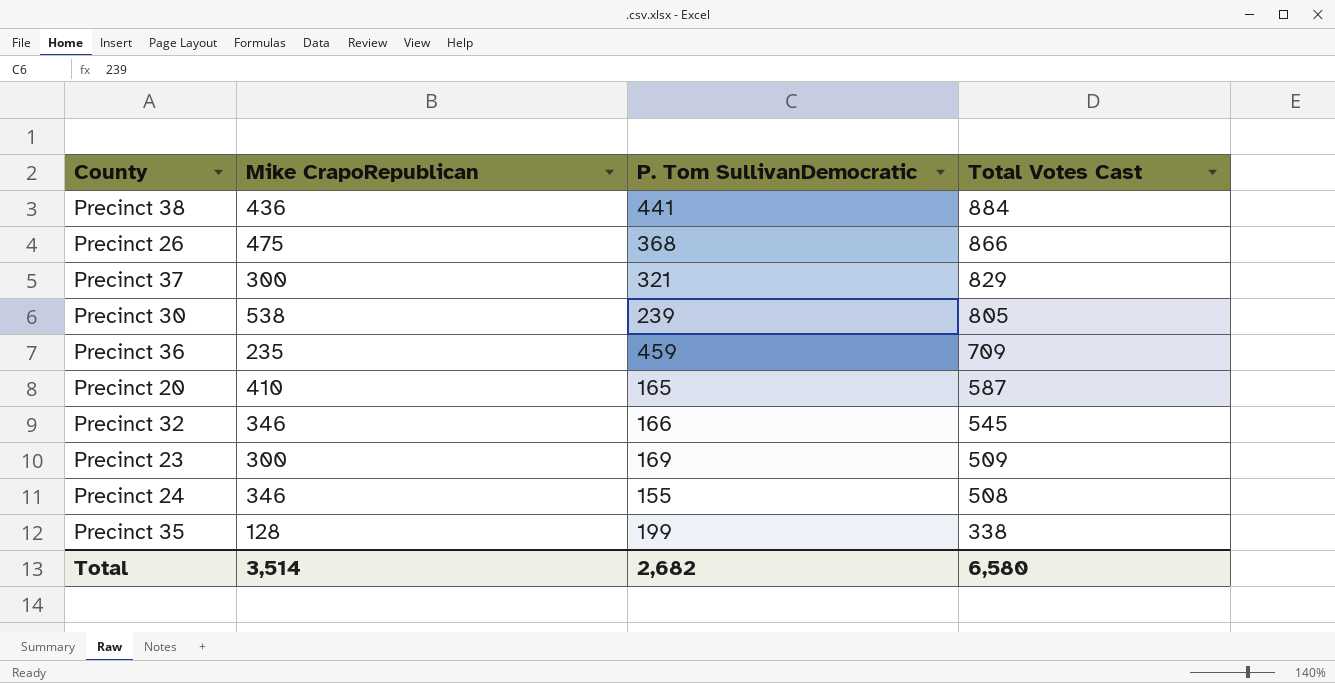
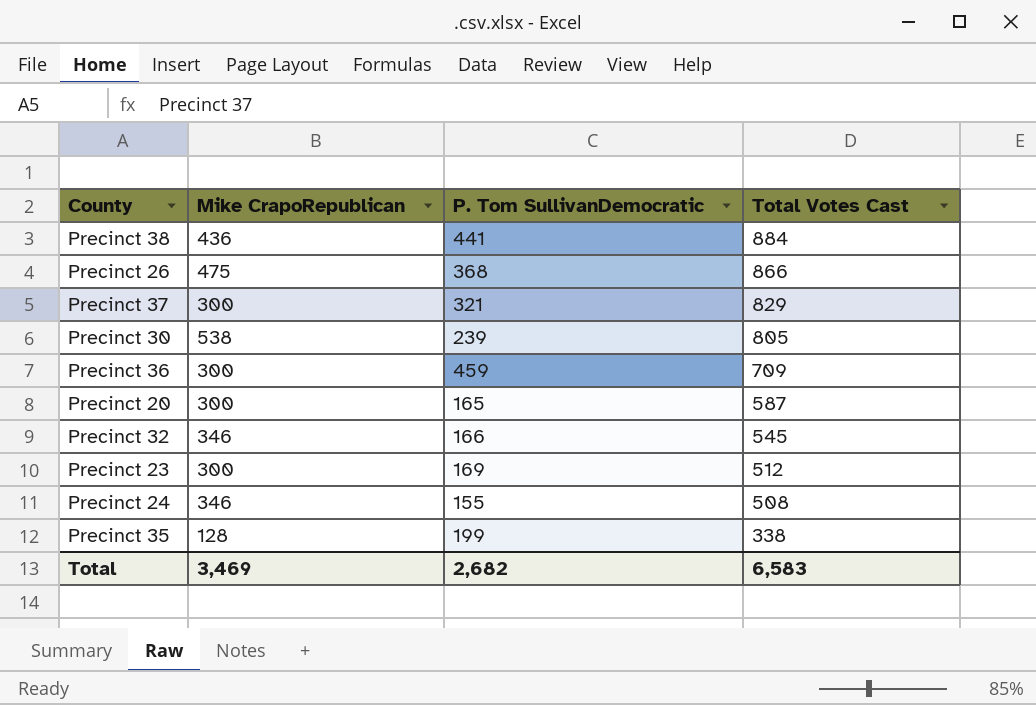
Precinct 36 | Mike CrapoRepublican: 235 -> 300
Precinct 20 | Mike CrapoRepublican: 410 -> 300
Precinct 23 | Total Votes Cast: 509 -> 512
Total | Mike CrapoRepublican: 3,514 -> 3,469
Total | Total Votes Cast: 6,580 -> 6,583

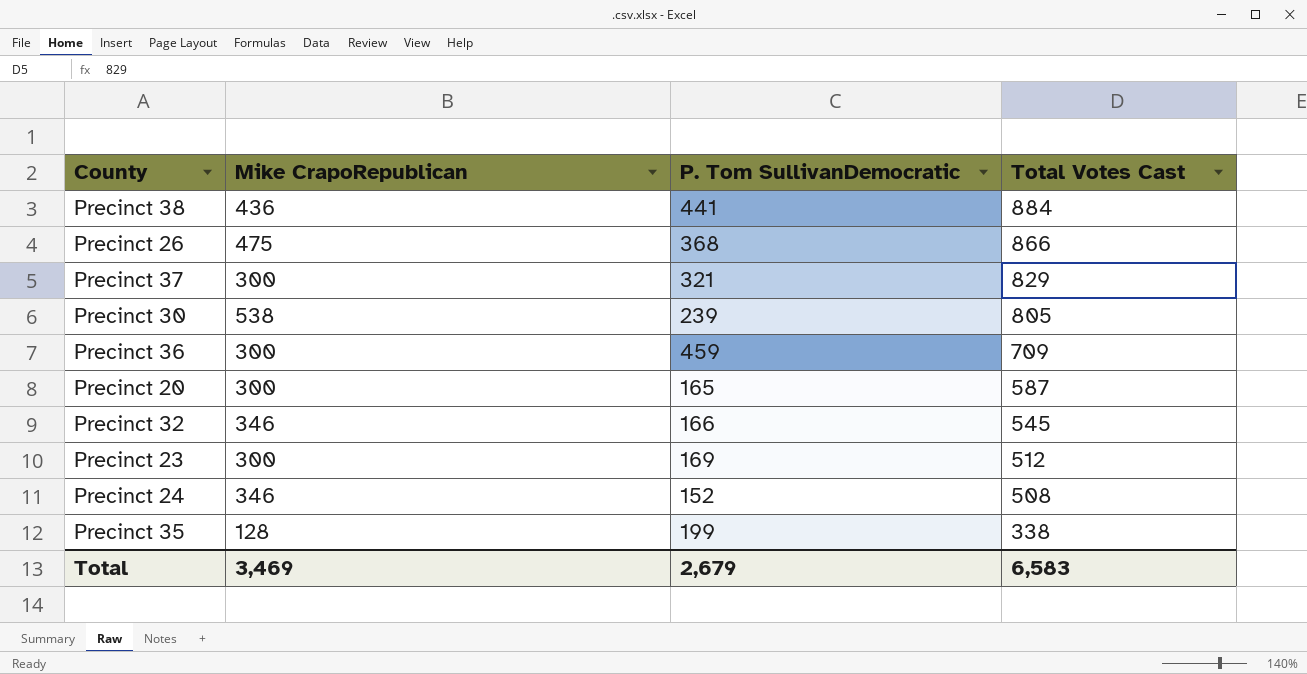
Precinct 24 | P. Tom SullivanDemocratic: 155 -> 152
Total | P. Tom SullivanDemocratic: 2,682 -> 2,679

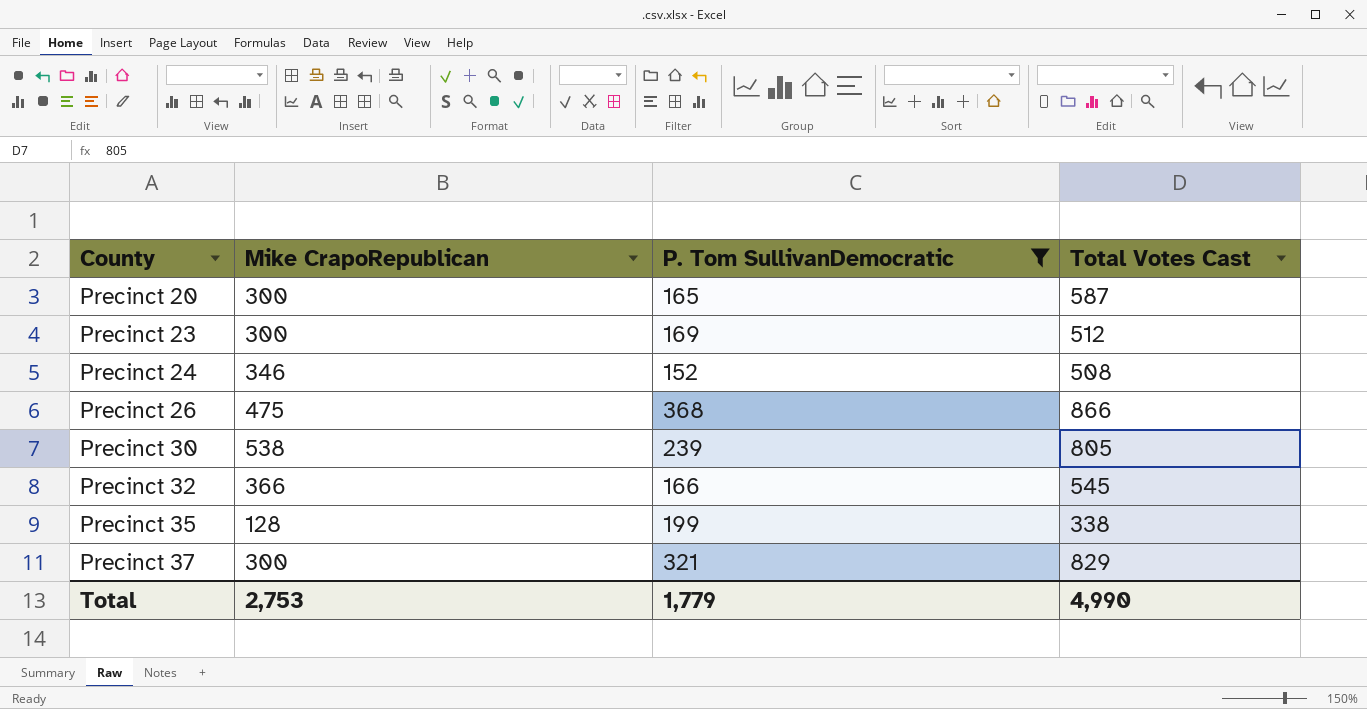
filter: none -> P. Tom SullivanDemocratic <= 368
row order: Total Votes Cast descending -> County ascending
Precinct 32 | Mike CrapoRepublican: 346 -> 366
Total | Mike CrapoRepublican: 3,469 -> 2,753
Total | P. Tom SullivanDemocratic: 2,679 -> 1,779
Total | Total Votes Cast: 6,583 -> 4,990

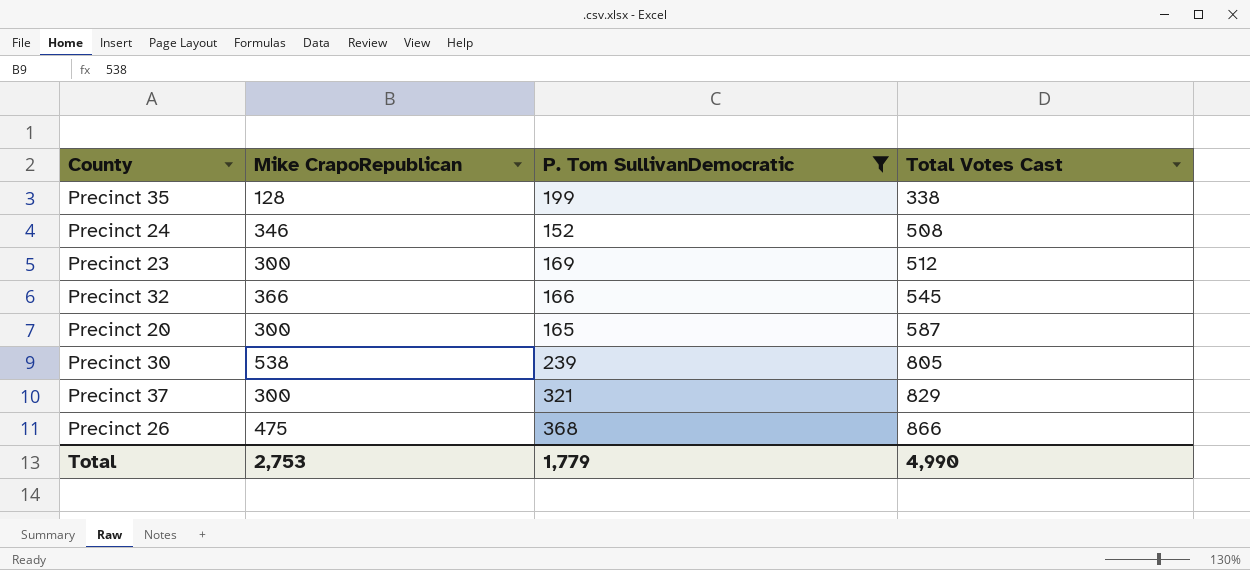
row order: County ascending -> Total Votes Cast ascending

